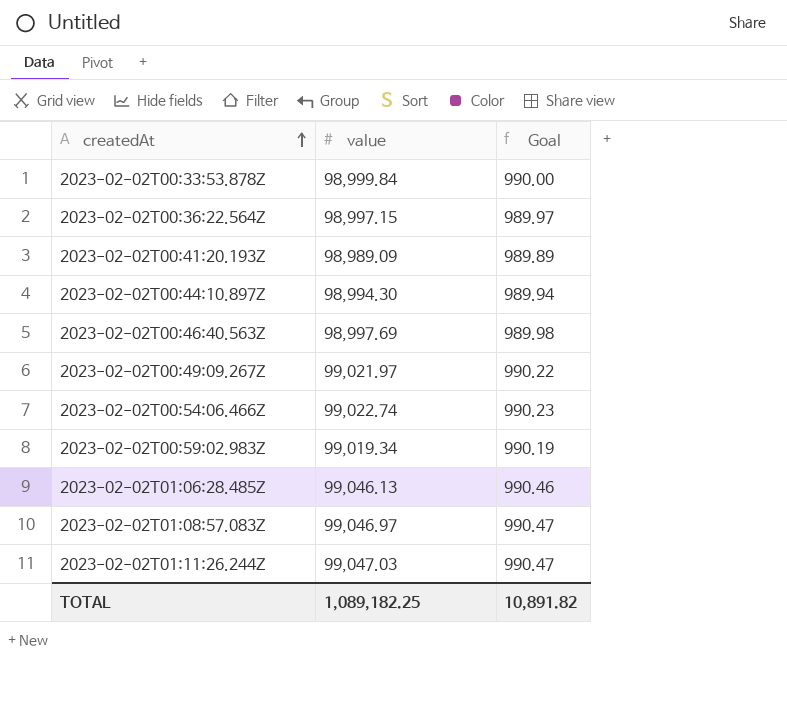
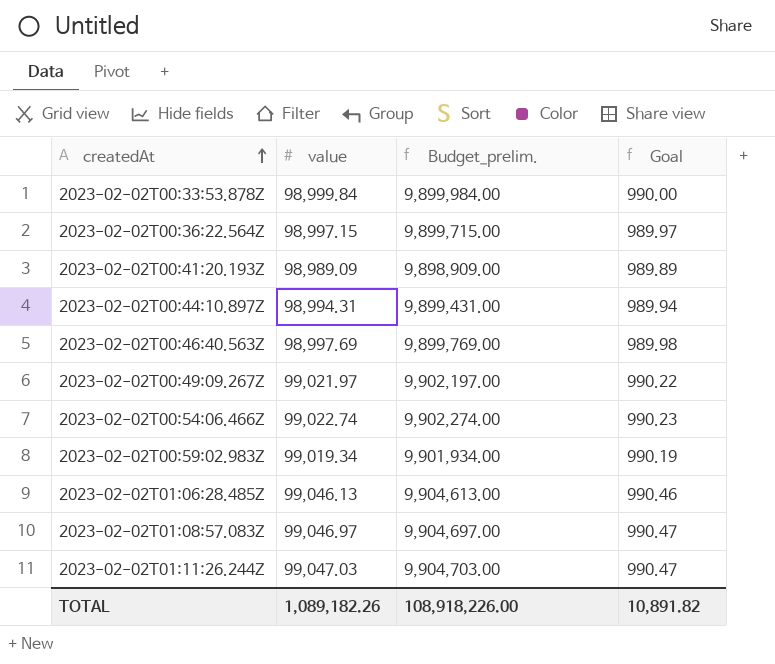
column Budget_prelim. | formula: none -> [value] * 100
2023-02-02T00:44:10.897Z | value: 98,994.30 -> 98,994.31
TOTAL | value: 1,089,182.25 -> 1,089,182.26

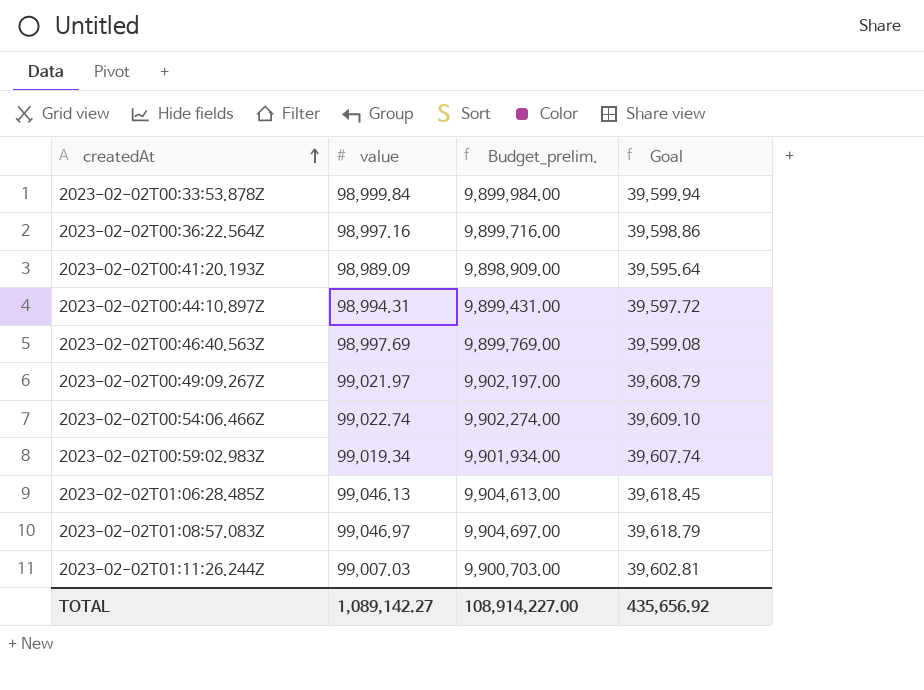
column Goal | formula: [value] * 0.01 -> [value] * 0.4
2023-02-02T00:36:22.564Z | value: 98,997.15 -> 98,997.16
2023-02-02T00:36:22.564Z | Budget_prelim.: 9,899,715.00 -> 9,899,716.00
2023-02-02T01:11:26.244Z | value: 99,047.03 -> 99,007.03
2023-02-02T01:11:26.244Z | Budget_prelim.: 9,904,703.00 -> 9,900,703.00
TOTAL | value: 1,089,182.26 -> 1,089,142.27
TOTAL | Budget_prelim.: 108,918,226.00 -> 108,914,227.00
TOTAL | Goal: 10,891.82 -> 435,656.92

